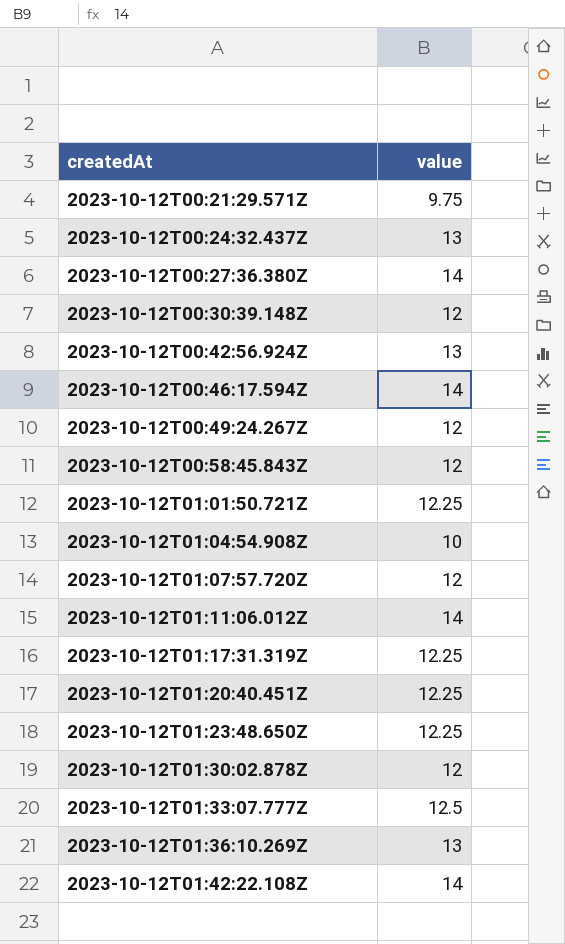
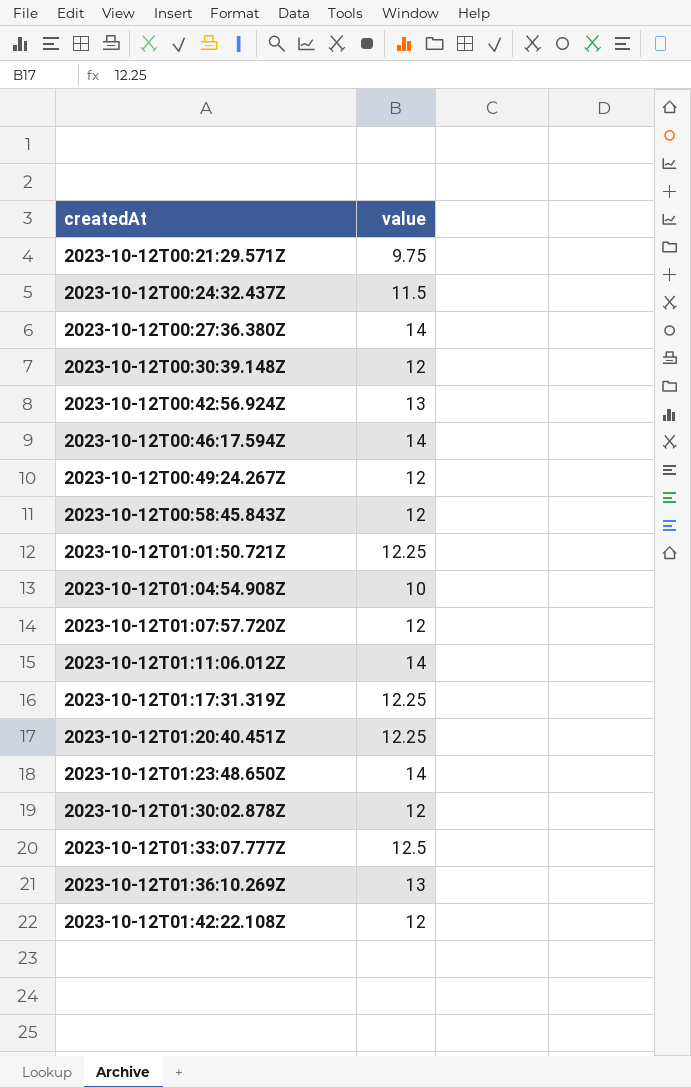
2023-10-12T00:24:32.437Z | value: 13 -> 11.5
2023-10-12T01:23:48.650Z | value: 12.25 -> 14
2023-10-12T01:42:22.108Z | value: 14 -> 12

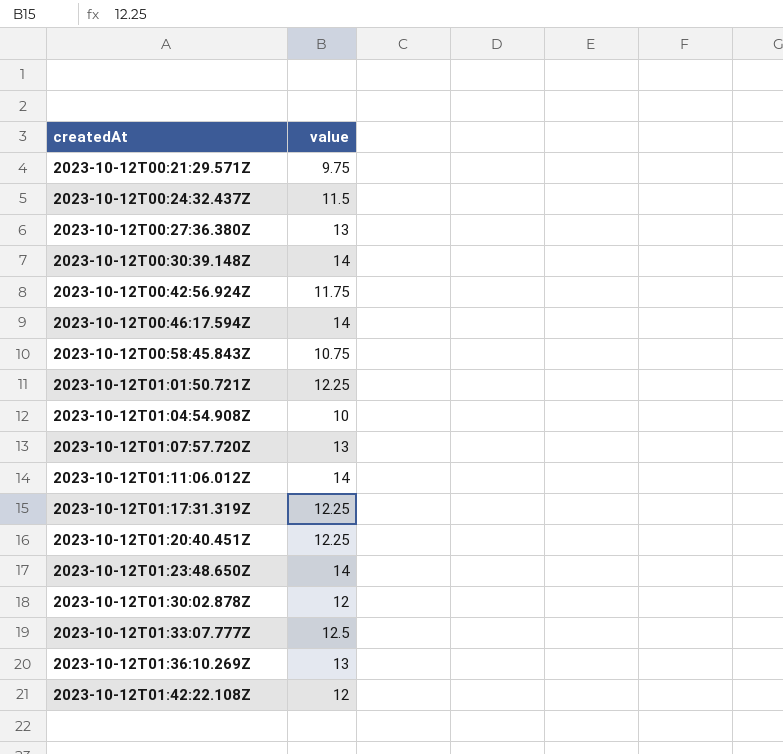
row 2023-10-12T00:49:24.267Z: 12 -> none
2023-10-12T00:27:36.380Z | value: 14 -> 13
2023-10-12T00:30:39.148Z | value: 12 -> 14
2023-10-12T00:42:56.924Z | value: 13 -> 11.75
2023-10-12T00:58:45.843Z | value: 12 -> 10.75
2023-10-12T01:07:57.720Z | value: 12 -> 13

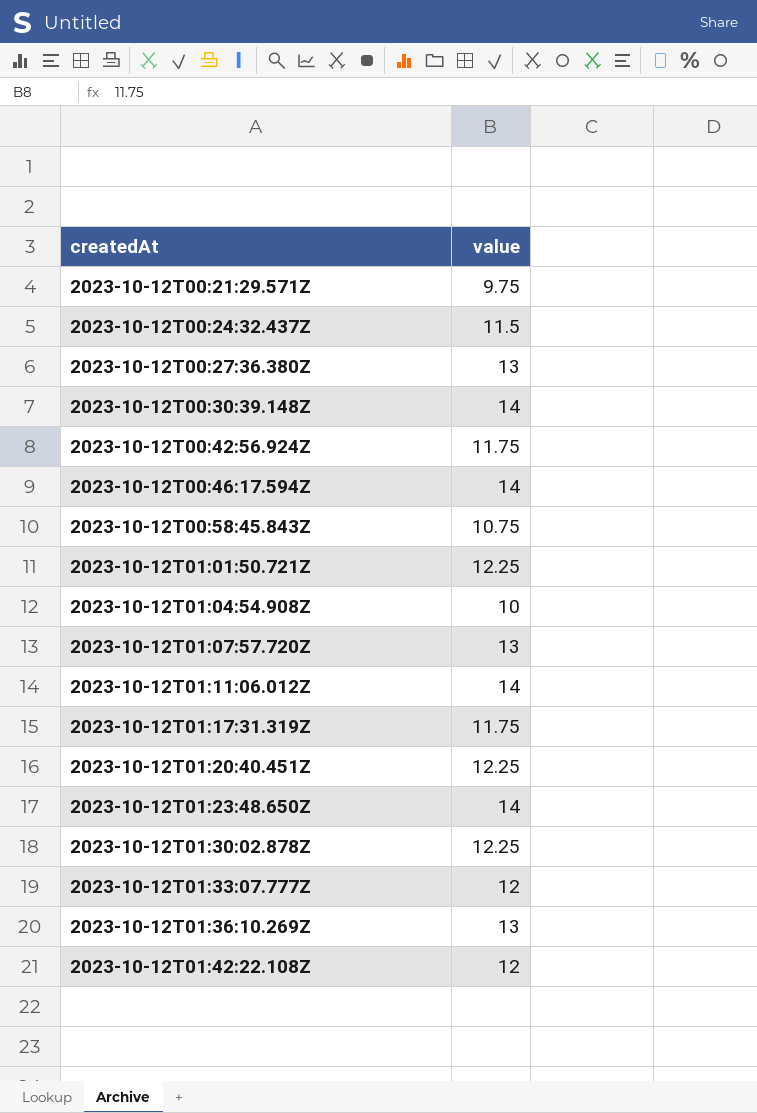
2023-10-12T01:17:31.319Z | value: 12.25 -> 11.75
2023-10-12T01:30:02.878Z | value: 12 -> 12.25
2023-10-12T01:33:07.777Z | value: 12.5 -> 12

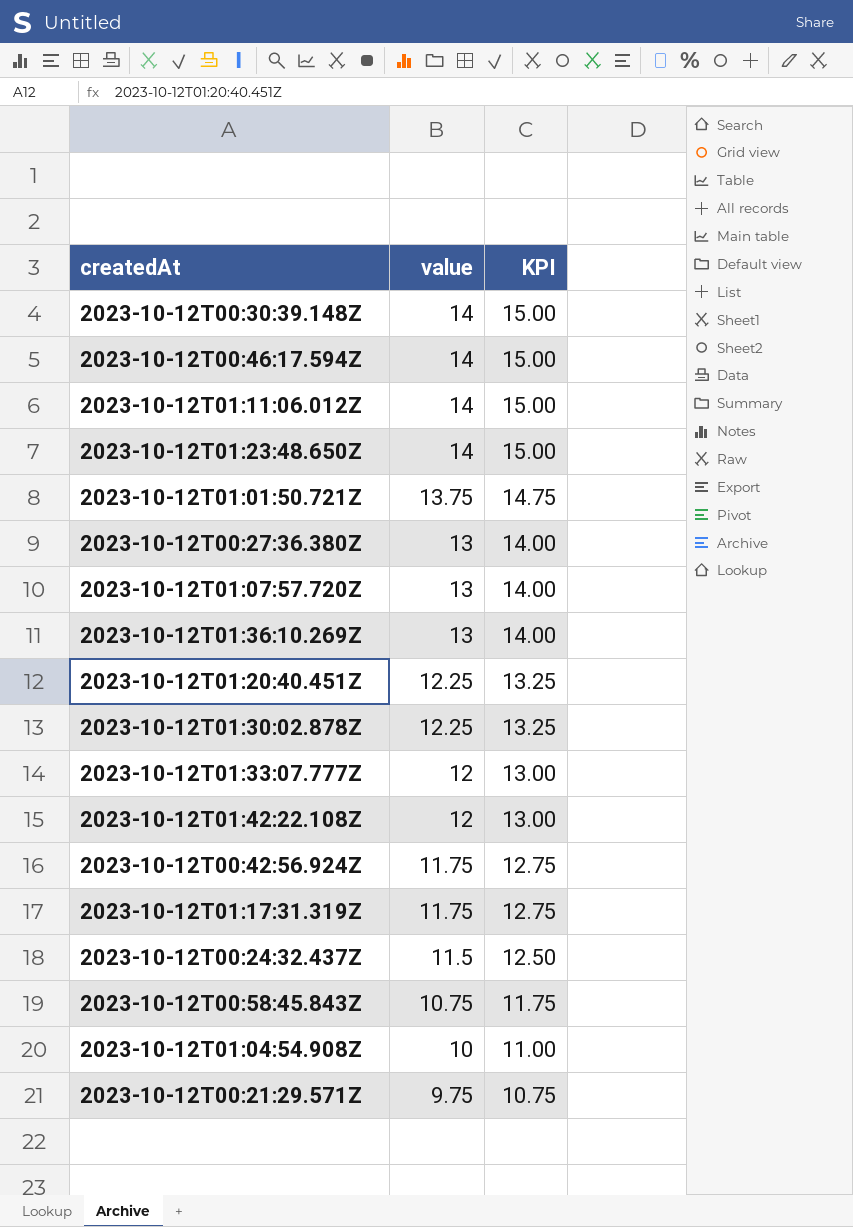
row order: createdAt ascending -> value descending
column KPI | formula: none -> [value] + 1
2023-10-12T01:01:50.721Z | value: 12.25 -> 13.75

